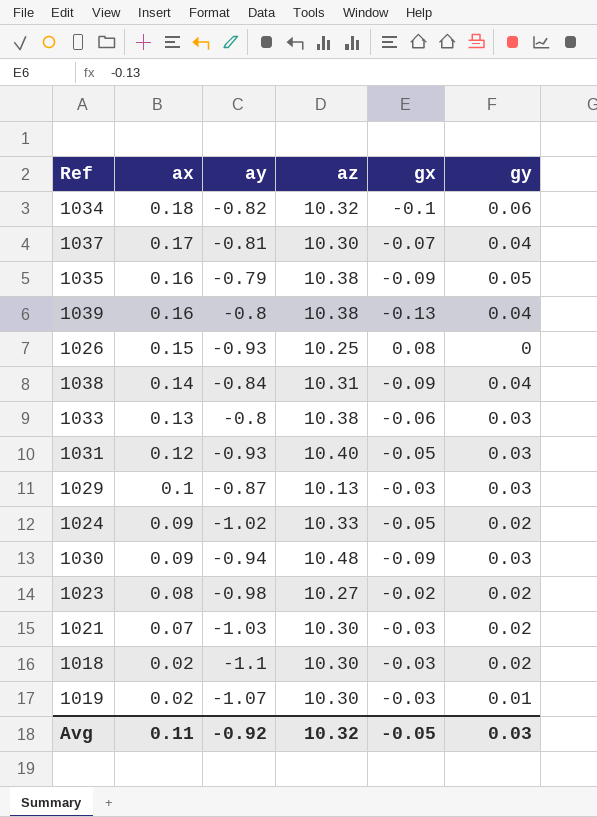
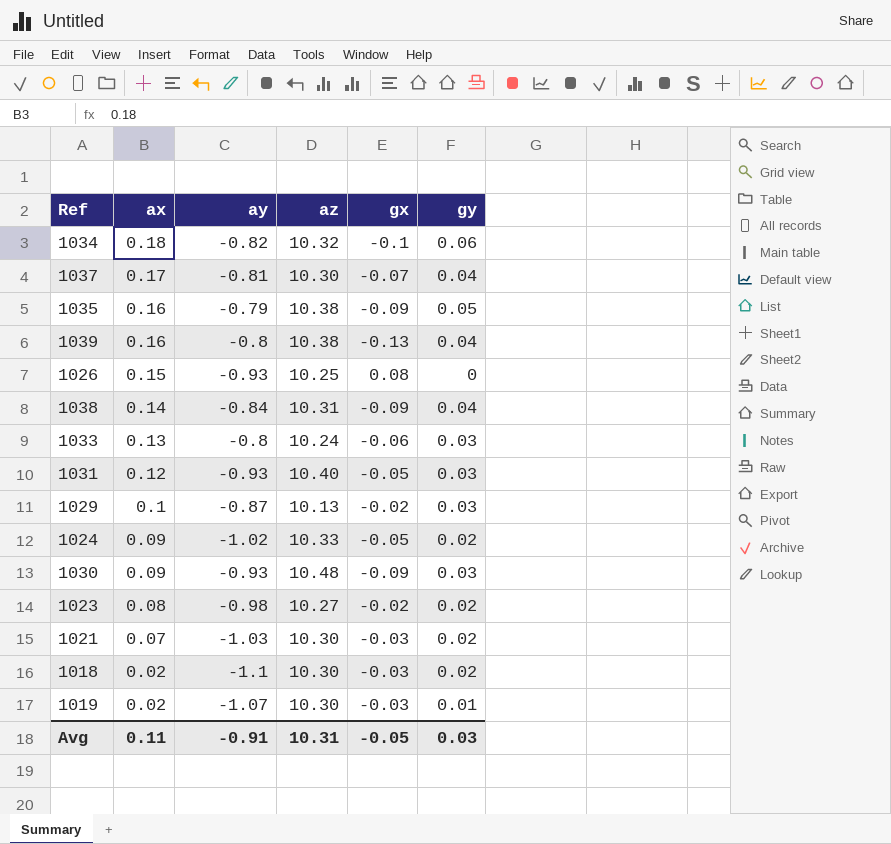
1033 | az: 10.38 -> 10.24
1029 | gx: -0.03 -> -0.02
1030 | ay: -0.94 -> -0.93
Avg | ay: -0.92 -> -0.91
Avg | az: 10.32 -> 10.31

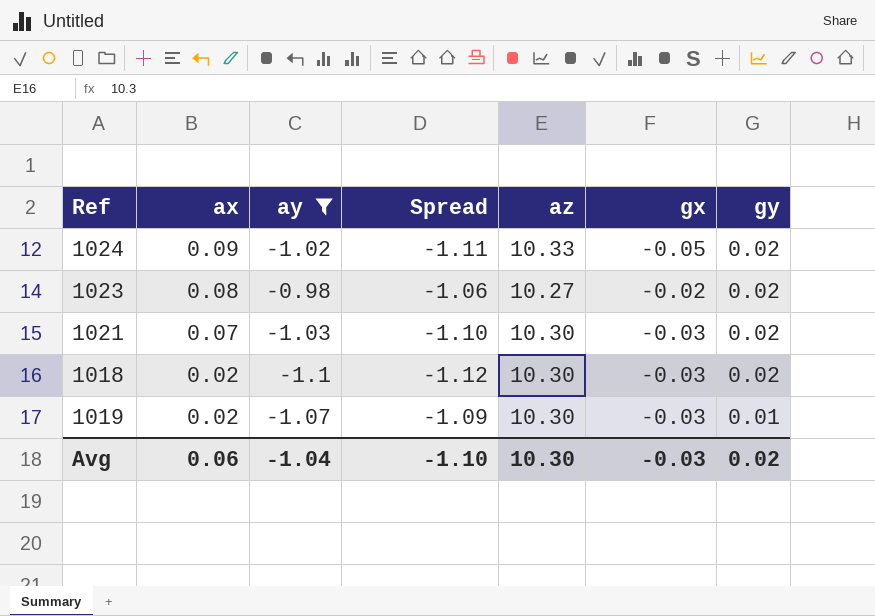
filter: none -> ay <= -0.98
column Spread | formula: none -> [ay] - [ax]
Avg | ax: 0.11 -> 0.06
Avg | ay: -0.91 -> -1.04
Avg | az: 10.31 -> 10.30
Avg | gx: -0.05 -> -0.03
Avg | gy: 0.03 -> 0.02

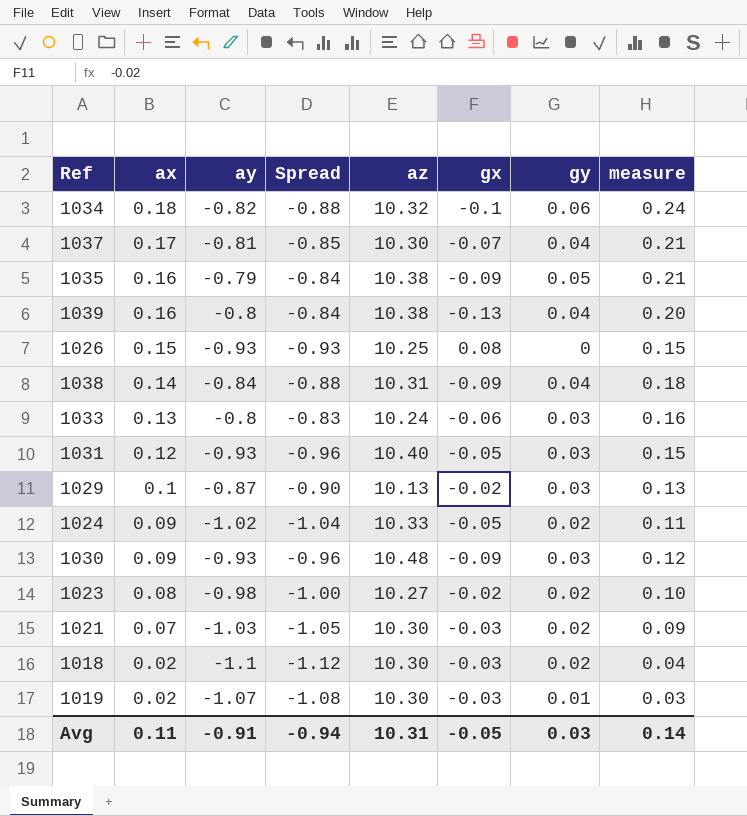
filter: ay <= -0.98 -> none
column Spread | formula: [ay] - [ax] -> [ay] - [gy]
column measure | formula: none -> [ax] + [gy]
Avg | ax: 0.06 -> 0.11
Avg | ay: -1.04 -> -0.91
Avg | Spread: -1.10 -> -0.94
Avg | az: 10.30 -> 10.31
Avg | gx: -0.03 -> -0.05
Avg | gy: 0.02 -> 0.03

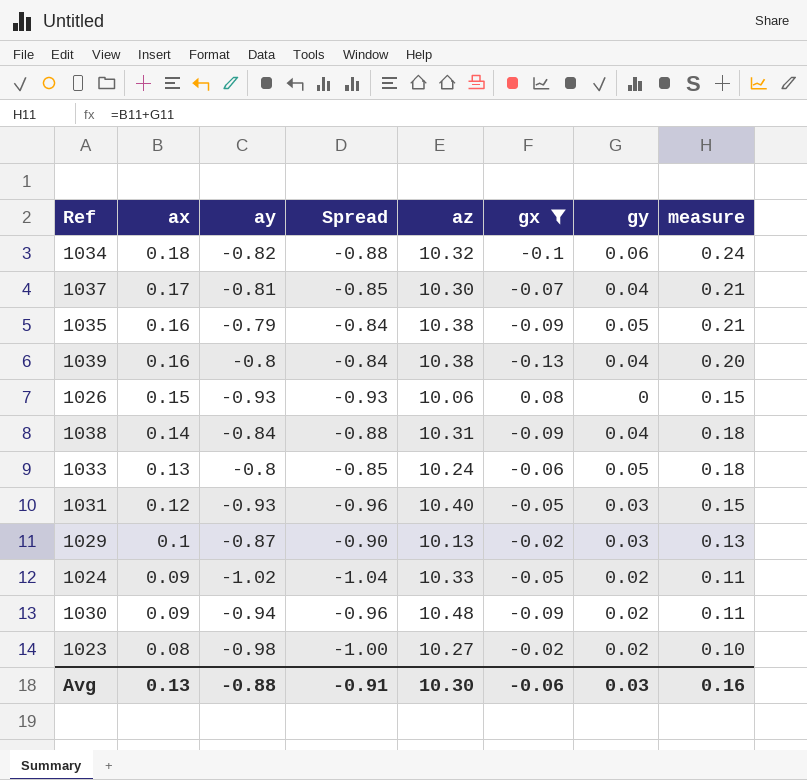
filter: none -> gx != -0.03
1026 | az: 10.25 -> 10.06
1033 | Spread: -0.83 -> -0.85
1033 | gy: 0.03 -> 0.05
1033 | measure: 0.16 -> 0.18
1030 | ay: -0.93 -> -0.94
1030 | gy: 0.03 -> 0.02
1030 | measure: 0.12 -> 0.11
Avg | ax: 0.11 -> 0.13
Avg | ay: -0.91 -> -0.88
Avg | Spread: -0.94 -> -0.91
Avg | az: 10.31 -> 10.30
Avg | gx: -0.05 -> -0.06
Avg | measure: 0.14 -> 0.16

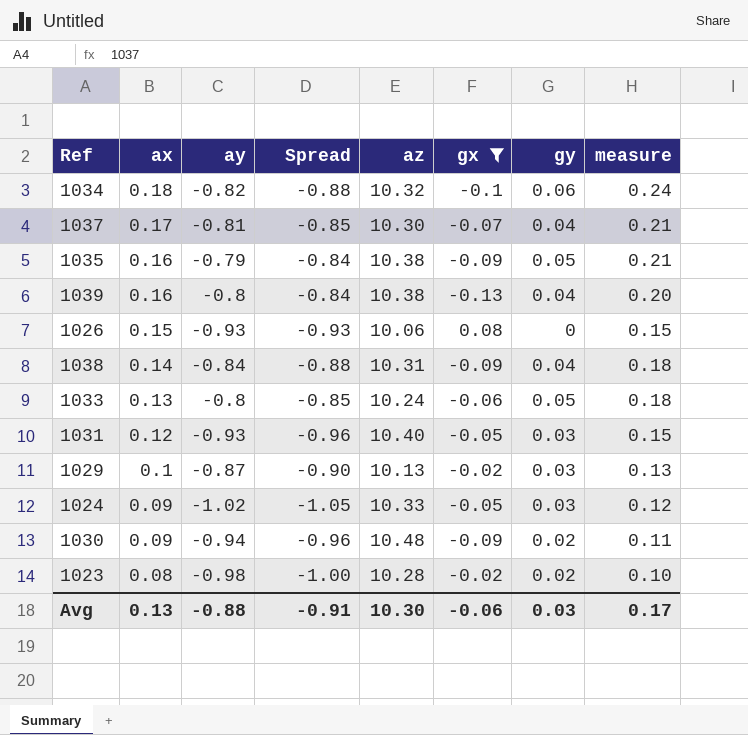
1024 | Spread: -1.04 -> -1.05
1024 | gy: 0.02 -> 0.03
1024 | measure: 0.11 -> 0.12
1023 | az: 10.27 -> 10.28
Avg | measure: 0.16 -> 0.17

